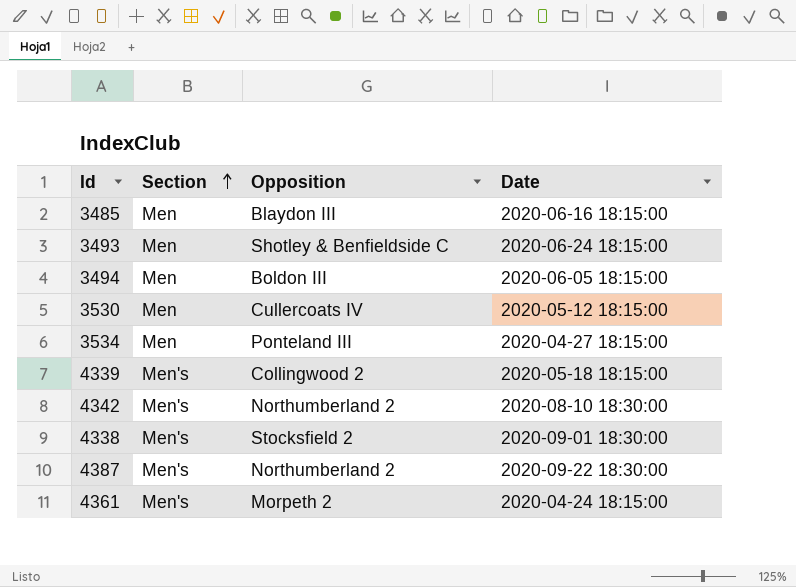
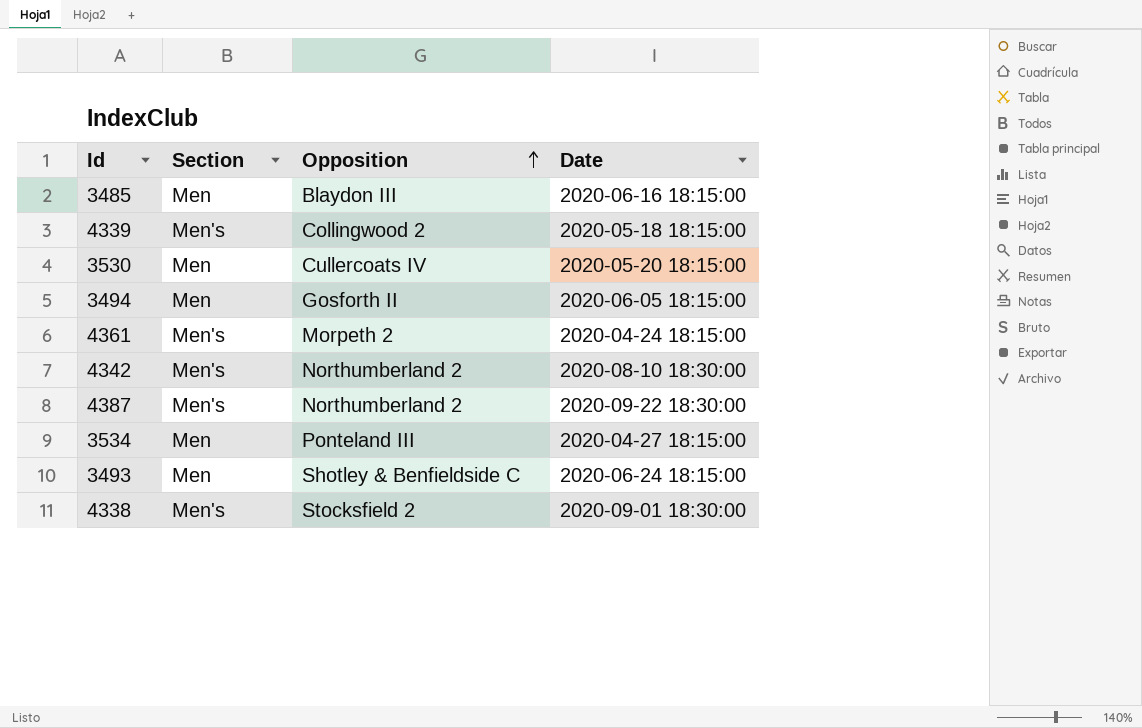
row order: Section ascending -> Opposition ascending
3530 | Date: 2020-05-12 18:15:00 -> 2020-05-20 18:15:00
3494 | Opposition: Boldon III -> Gosforth II

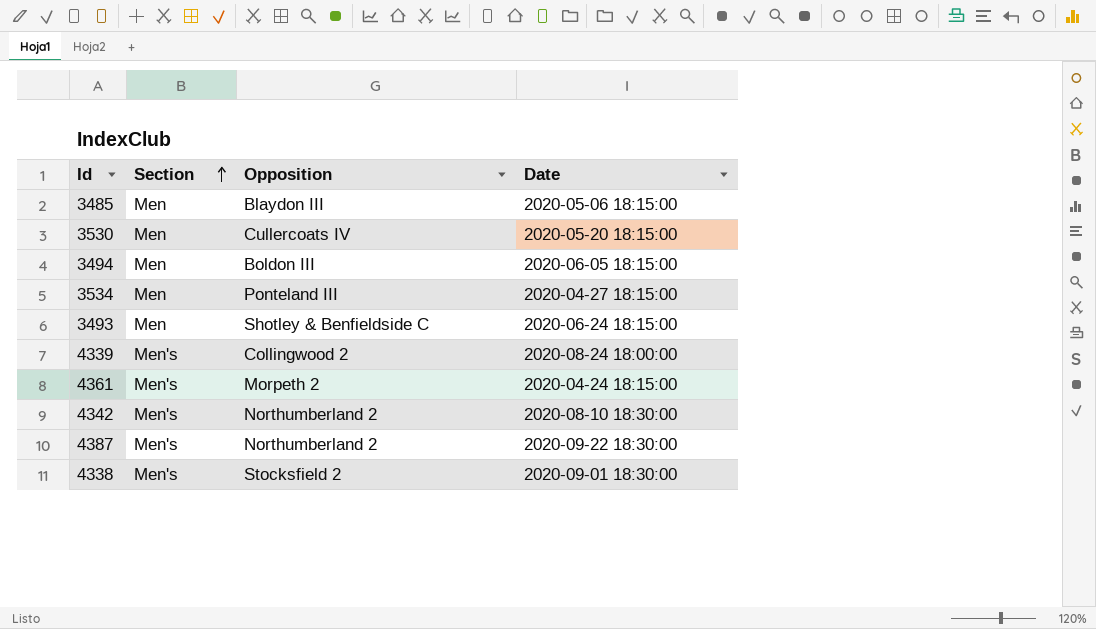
row order: Opposition ascending -> Section ascending
3485 | Date: 2020-06-16 18:15:00 -> 2020-05-06 18:15:00
3494 | Opposition: Gosforth II -> Boldon III
4339 | Date: 2020-05-18 18:15:00 -> 2020-08-24 18:00:00

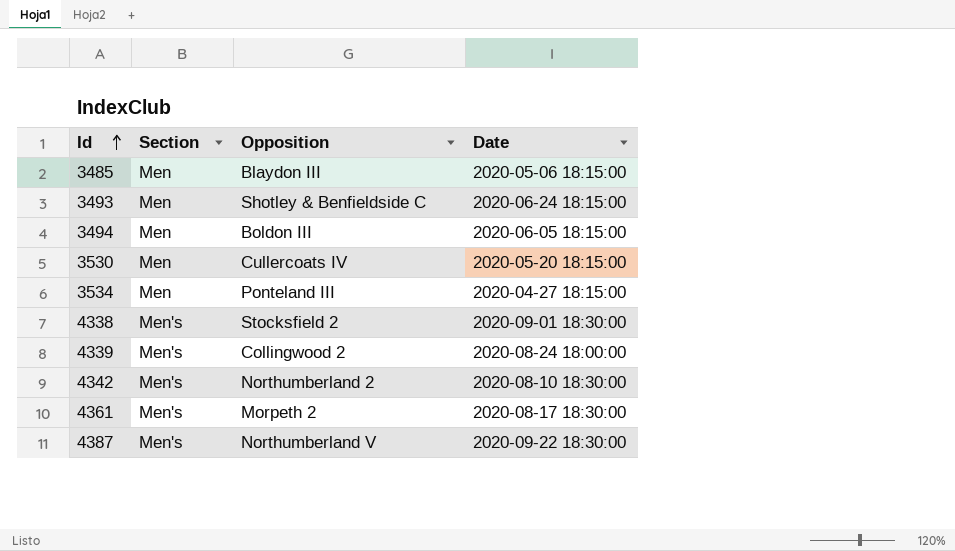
row order: Section ascending -> Id ascending
4361 | Date: 2020-04-24 18:15:00 -> 2020-08-17 18:30:00
4387 | Opposition: Northumberland 2 -> Northumberland V

